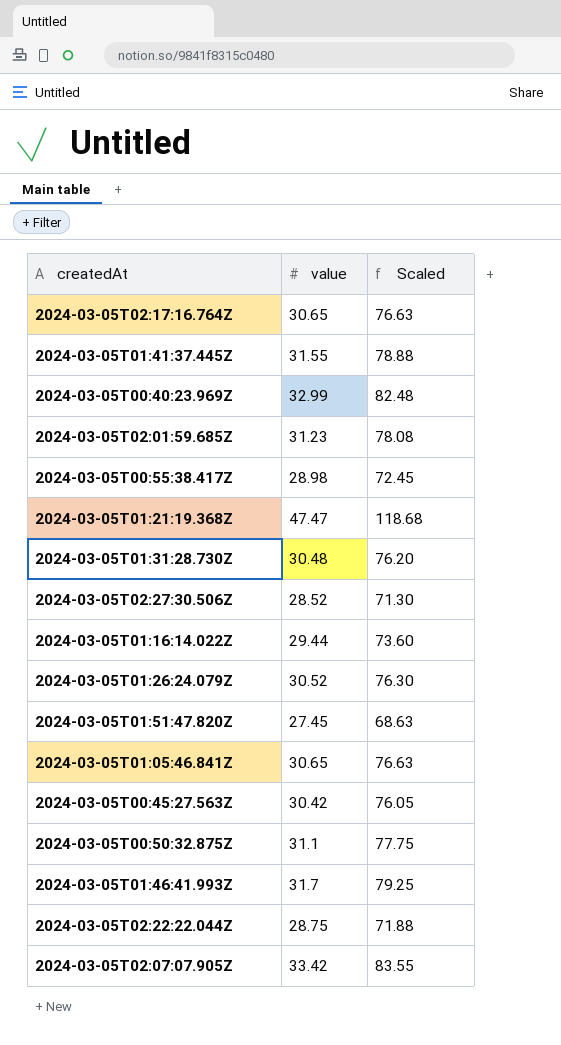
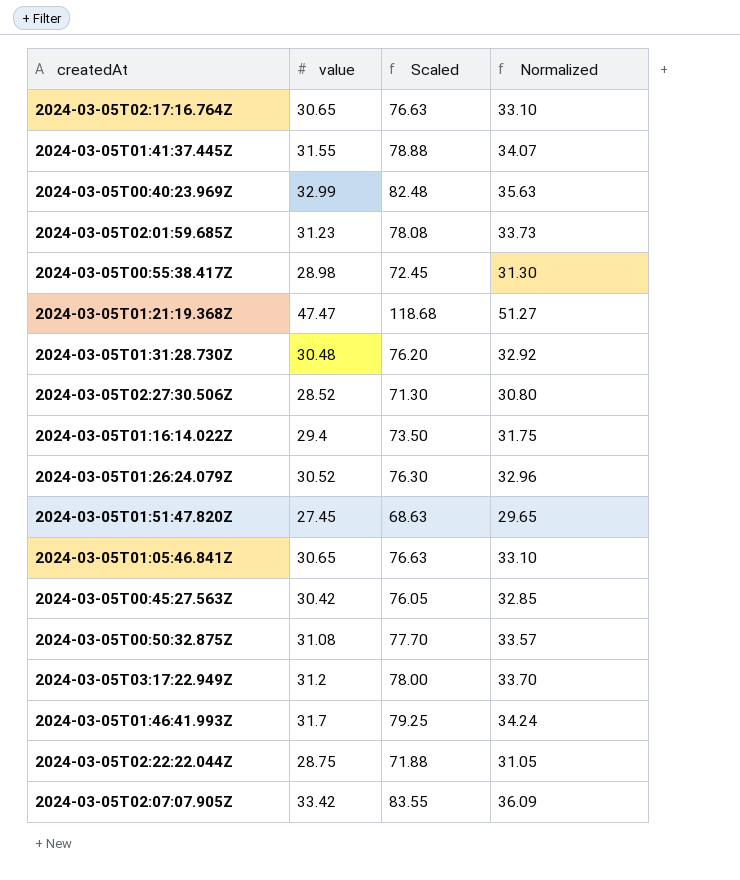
column Normalized | formula: none -> [value] * 1.08
2024-03-05T01:16:14.022Z | value: 29.44 -> 29.4
2024-03-05T01:16:14.022Z | Scaled: 73.60 -> 73.50
2024-03-05T00:50:32.875Z | value: 31.1 -> 31.08
2024-03-05T00:50:32.875Z | Scaled: 77.75 -> 77.70
row 2024-03-05T03:17:22.949Z: none -> 31.2 | 78.00 | 33.70

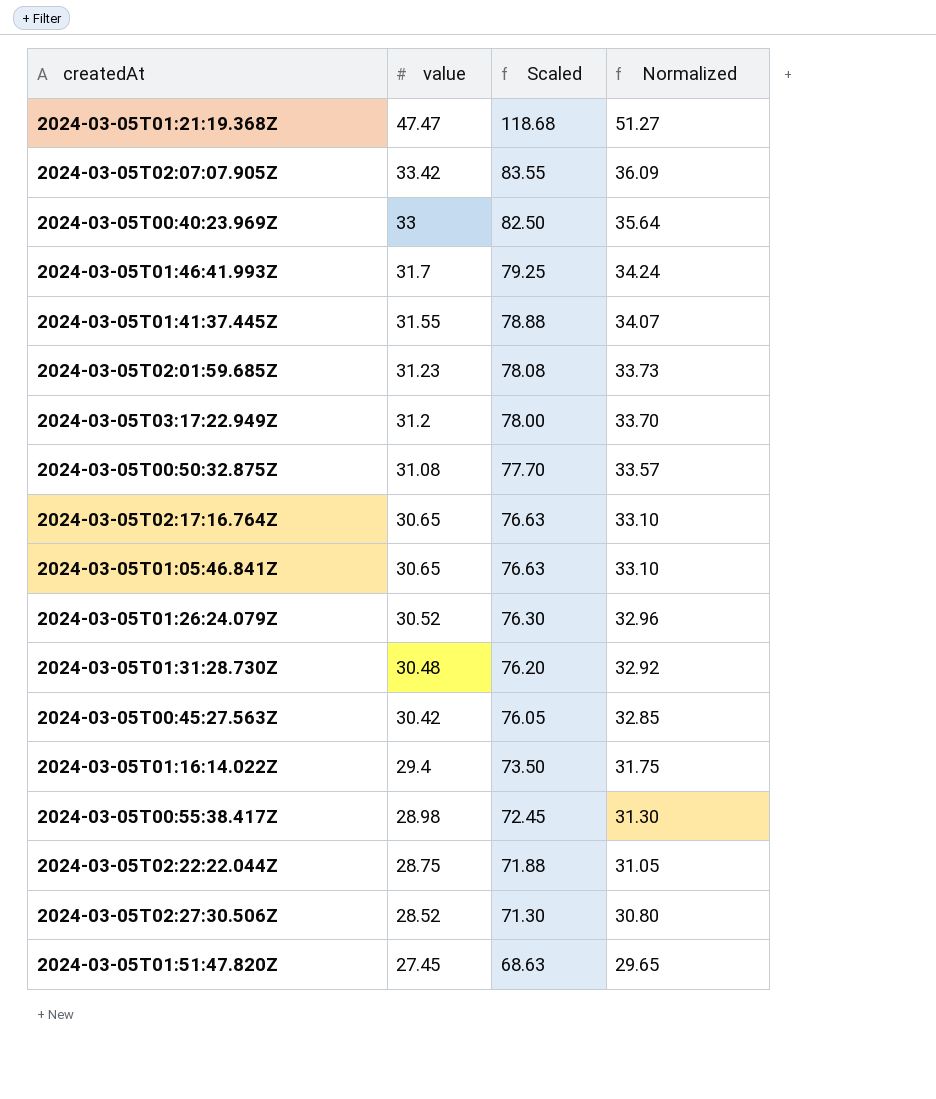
row order: none -> value descending
2024-03-05T00:40:23.969Z | value: 32.99 -> 33
2024-03-05T00:40:23.969Z | Scaled: 82.48 -> 82.50
2024-03-05T00:40:23.969Z | Normalized: 35.63 -> 35.64

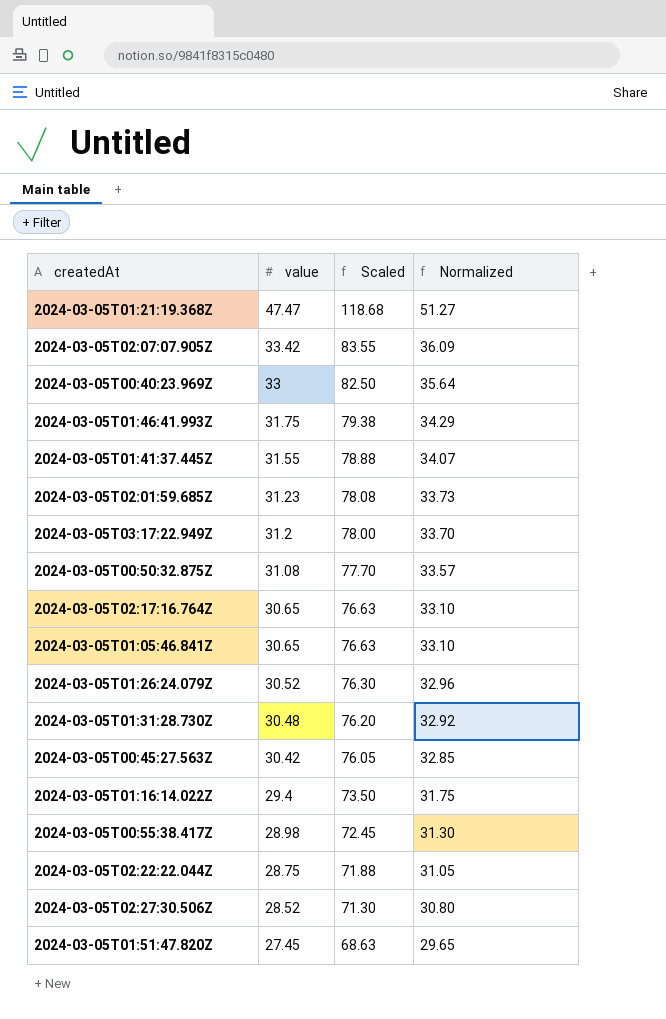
2024-03-05T01:46:41.993Z | value: 31.7 -> 31.75
2024-03-05T01:46:41.993Z | Scaled: 79.25 -> 79.38
2024-03-05T01:46:41.993Z | Normalized: 34.24 -> 34.29

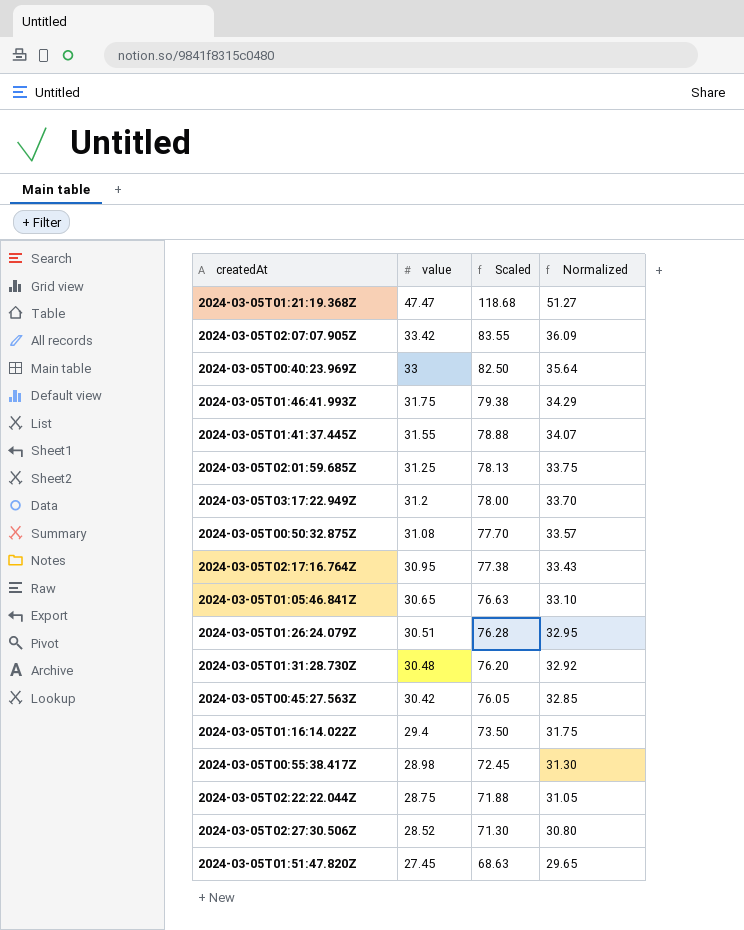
2024-03-05T02:01:59.685Z | value: 31.23 -> 31.25
2024-03-05T02:01:59.685Z | Scaled: 78.08 -> 78.13
2024-03-05T02:01:59.685Z | Normalized: 33.73 -> 33.75
2024-03-05T02:17:16.764Z | value: 30.65 -> 30.95
2024-03-05T02:17:16.764Z | Scaled: 76.63 -> 77.38
2024-03-05T02:17:16.764Z | Normalized: 33.10 -> 33.43
2024-03-05T01:26:24.079Z | value: 30.52 -> 30.51
2024-03-05T01:26:24.079Z | Scaled: 76.30 -> 76.28
2024-03-05T01:26:24.079Z | Normalized: 32.96 -> 32.95

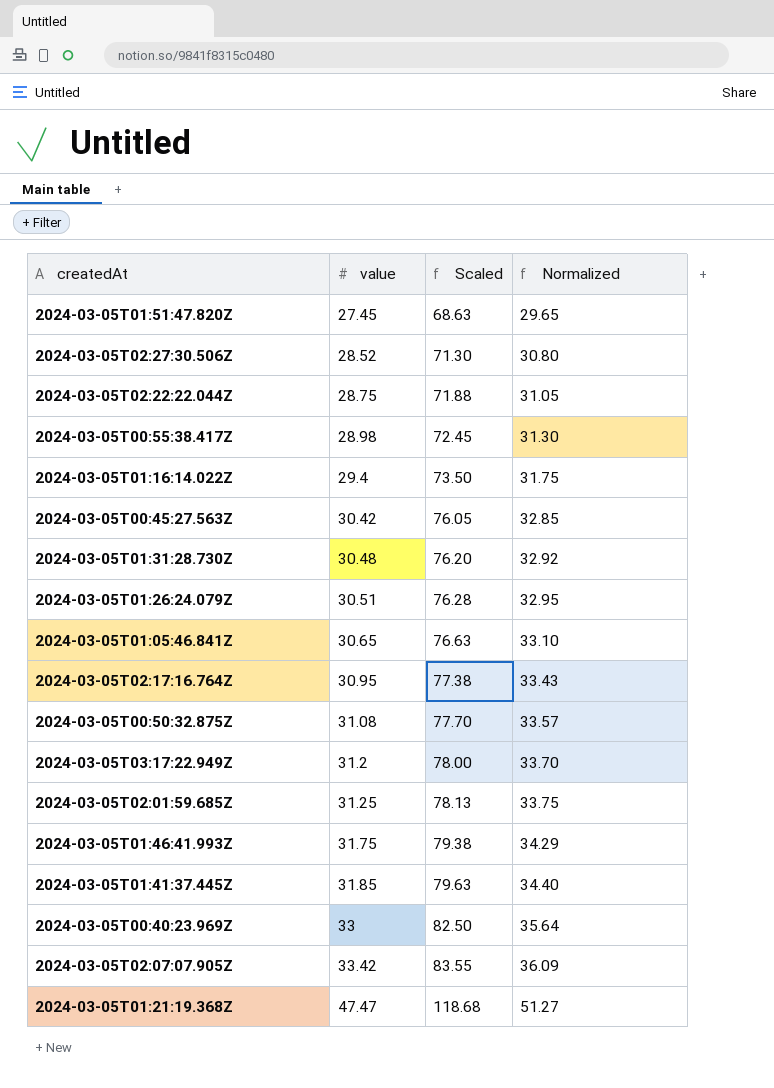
row order: value descending -> value ascending
2024-03-05T01:41:37.445Z | value: 31.55 -> 31.85
2024-03-05T01:41:37.445Z | Scaled: 78.88 -> 79.63
2024-03-05T01:41:37.445Z | Normalized: 34.07 -> 34.40

